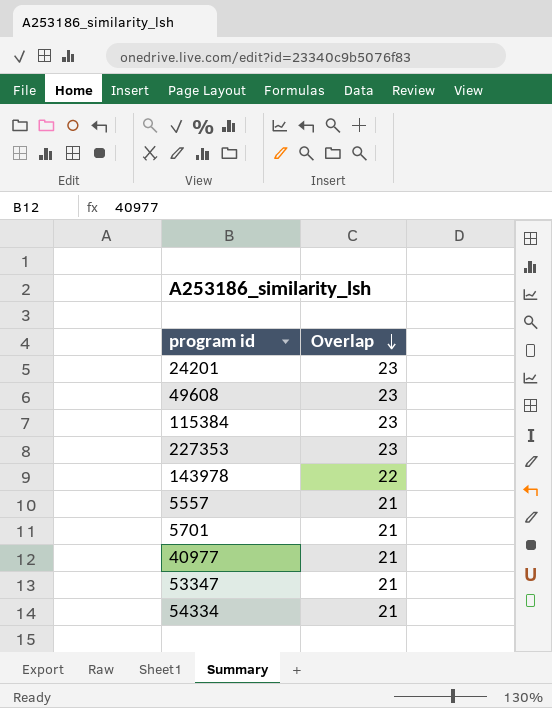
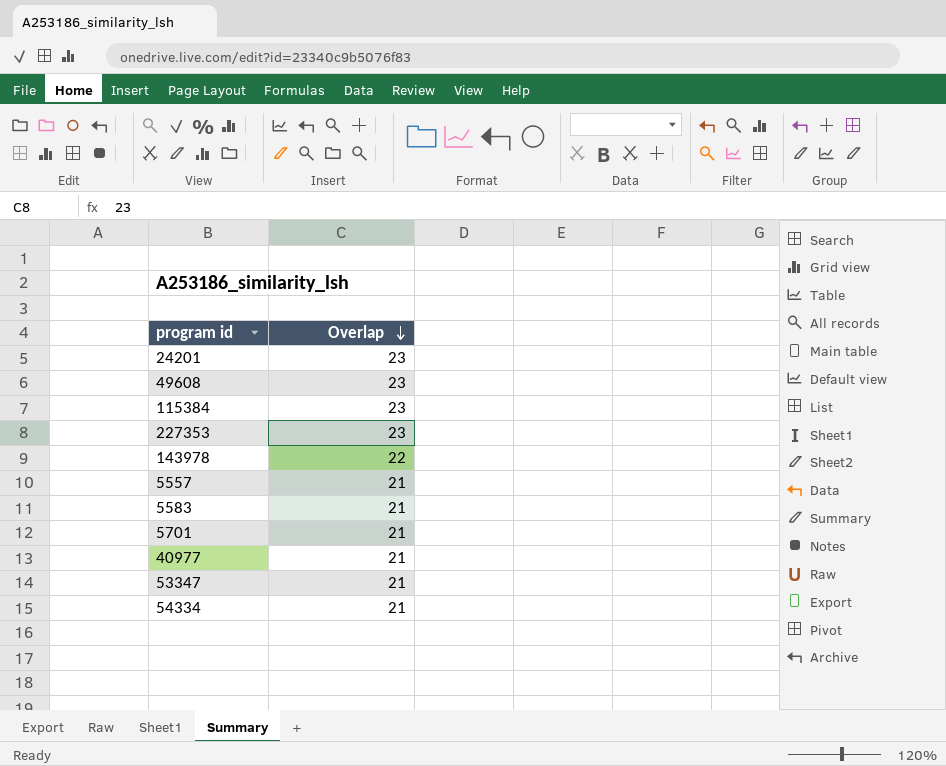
row 5583: none -> 21

